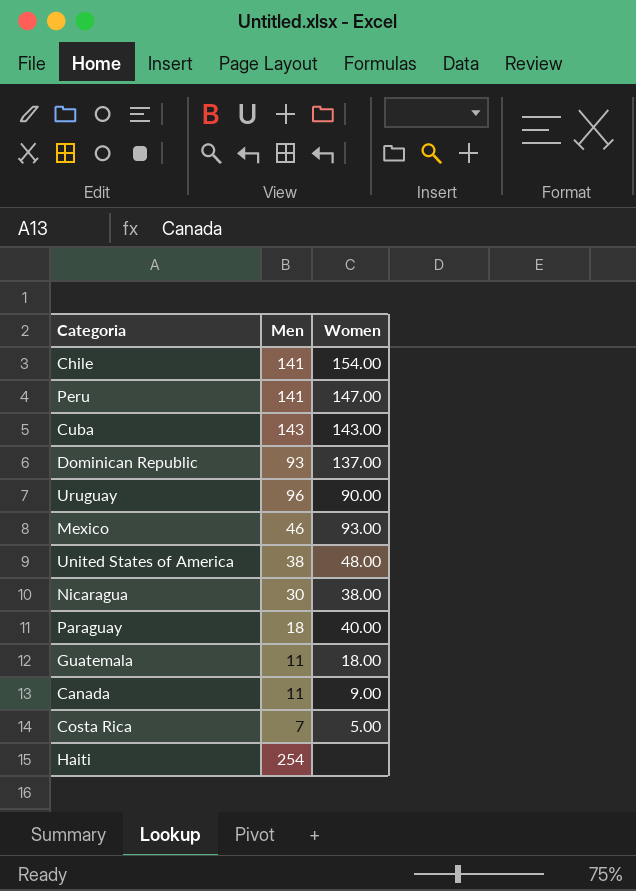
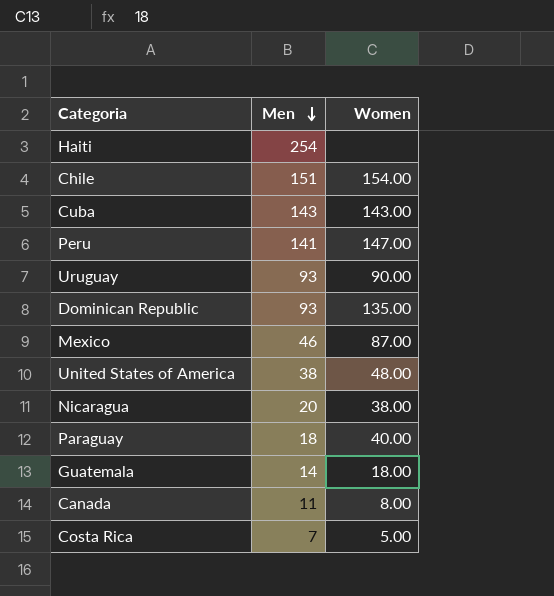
row order: none -> Men descending
Chile | Men: 141 -> 151
Uruguay | Men: 96 -> 93
Dominican Republic | Women: 137.00 -> 135.00
Mexico | Women: 93.00 -> 87.00
Nicaragua | Men: 30 -> 20
Guatemala | Men: 11 -> 14
Canada | Women: 9.00 -> 8.00

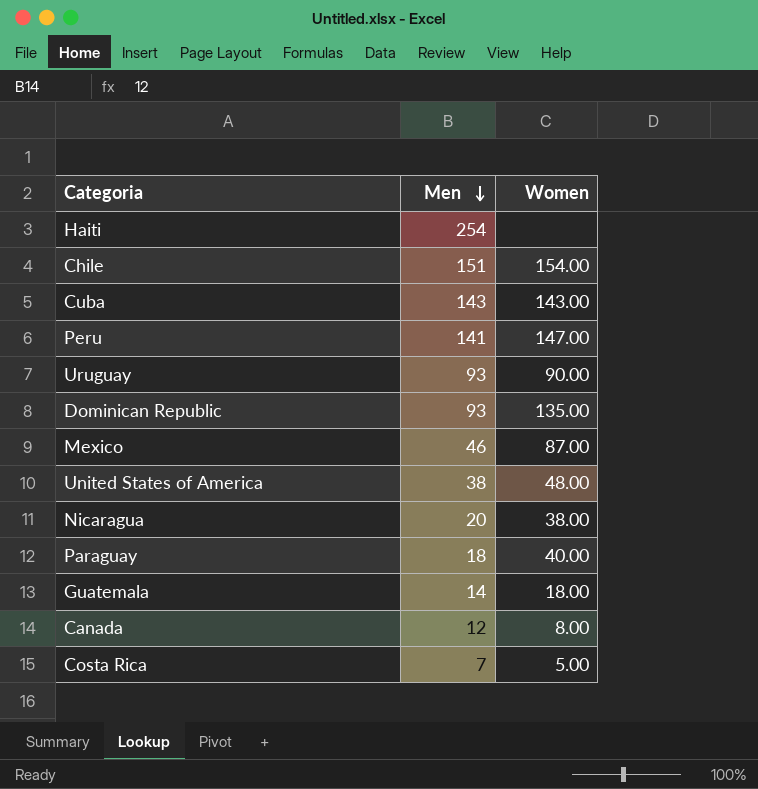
Canada | Men: 11 -> 12

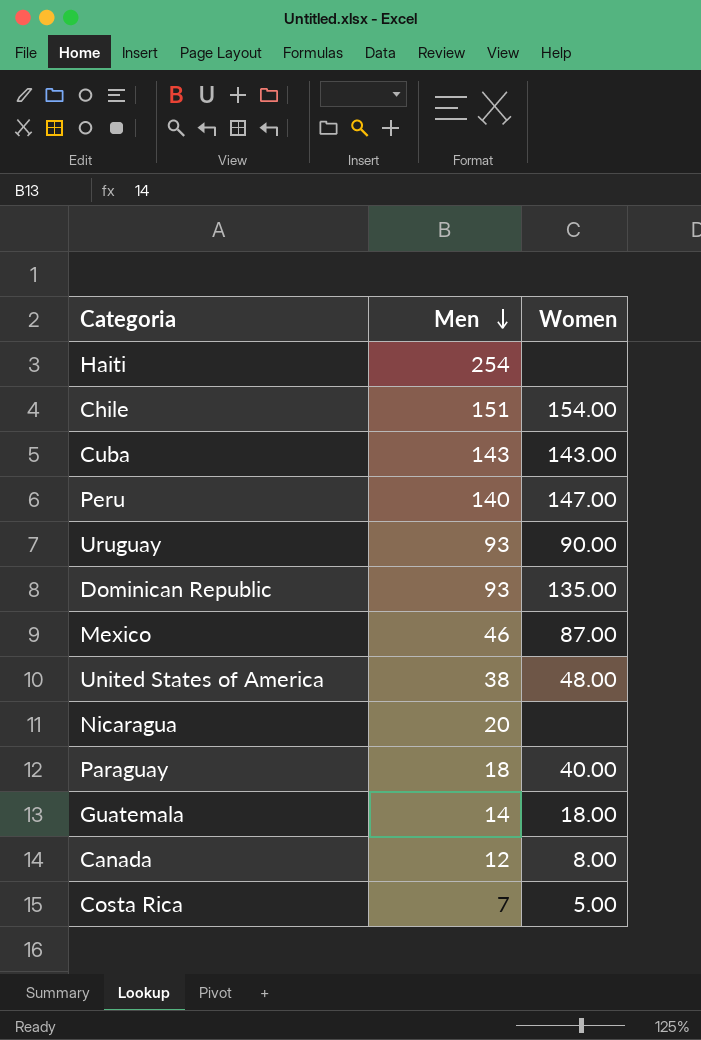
Peru | Men: 141 -> 140
Nicaragua | Women: 38.00 -> none

